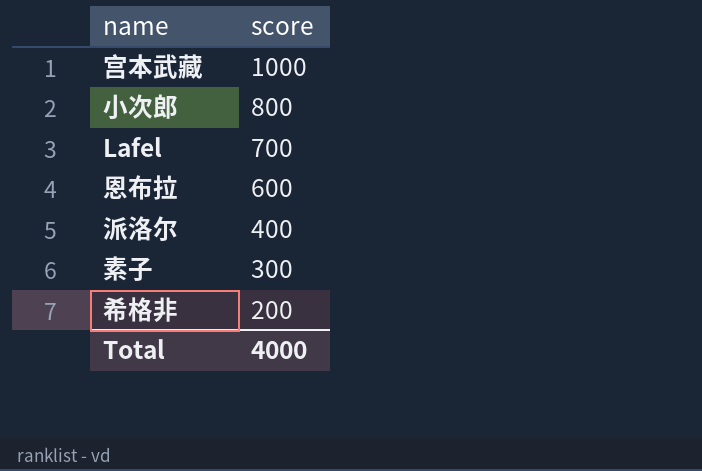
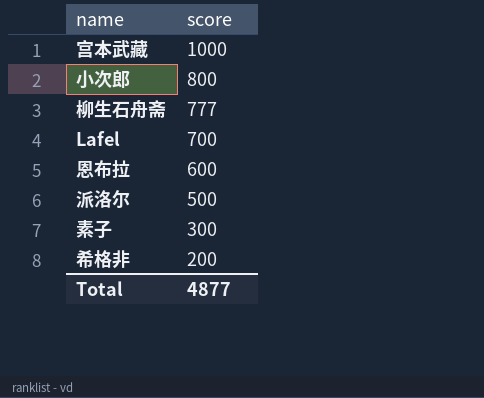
row 柳生石舟斋: none -> 777
派洛尔 | score: 400 -> 500
Total | score: 4000 -> 4877

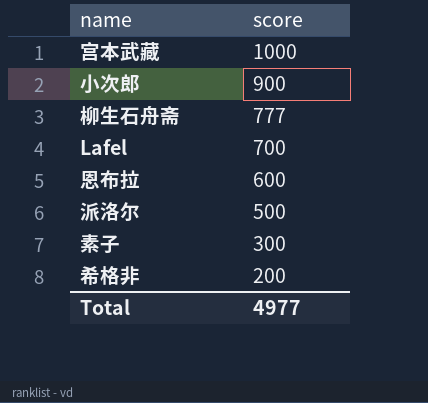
小次郎 | score: 800 -> 900
Total | score: 4877 -> 4977

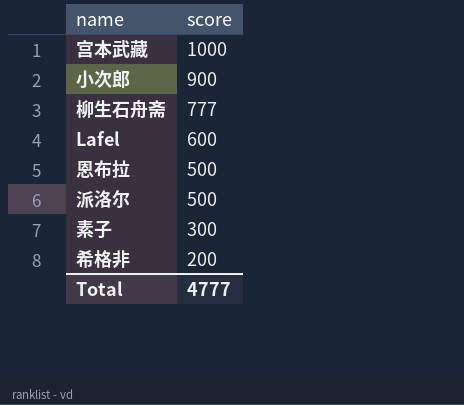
Lafel | score: 700 -> 600
恩布拉 | score: 600 -> 500
Total | score: 4977 -> 4777

